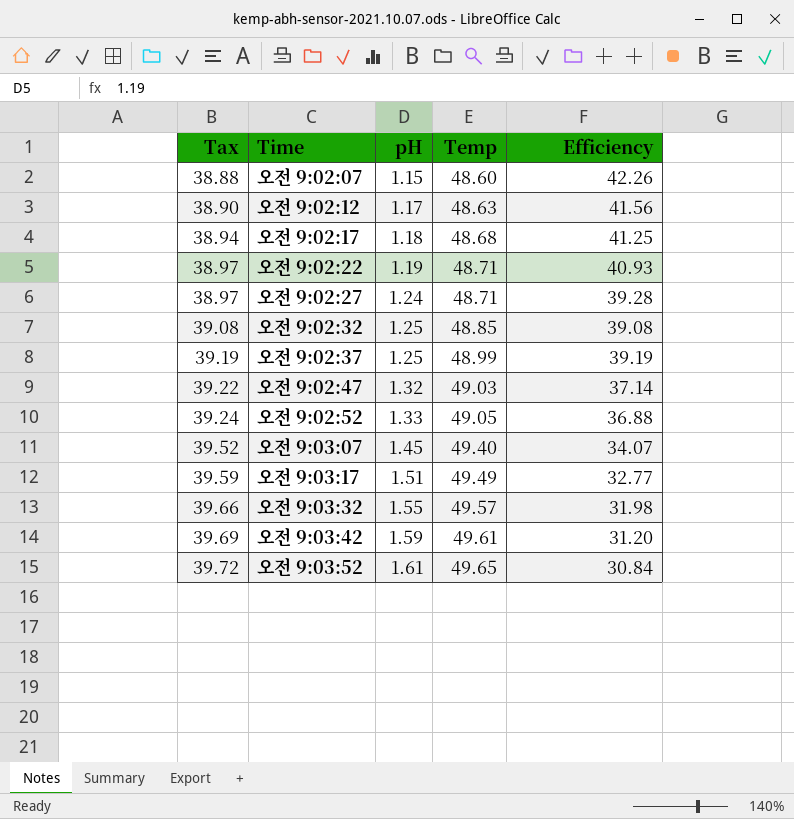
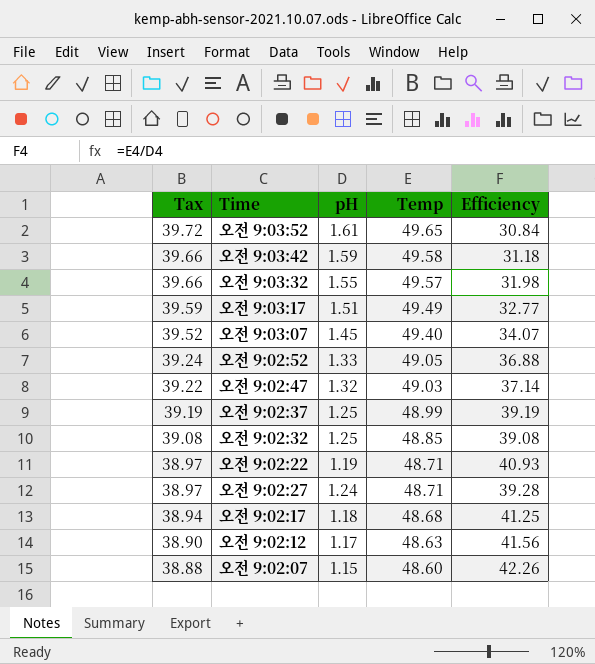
row order: Tax ascending -> Tax descending
오전 9:03:42 | Tax: 39.69 -> 39.66
오전 9:03:42 | Temp: 49.61 -> 49.58
오전 9:03:42 | Efficiency: 31.20 -> 31.18

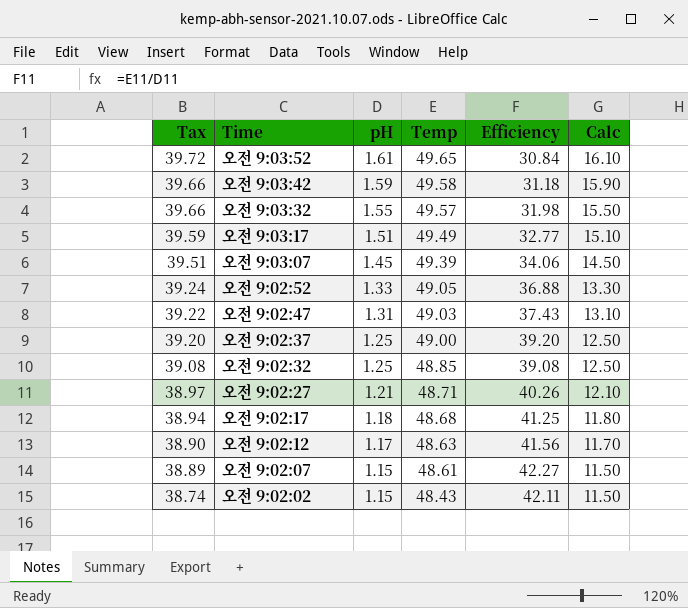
column Calc | formula: none -> [pH] * 10
row 오전 9:02:22: 38.97 | 1.19 | 48.71 | 40.93 -> none
오전 9:03:07 | Tax: 39.52 -> 39.51
오전 9:03:07 | Temp: 49.40 -> 49.39
오전 9:03:07 | Efficiency: 34.07 -> 34.06
오전 9:02:47 | pH: 1.32 -> 1.31
오전 9:02:47 | Efficiency: 37.14 -> 37.43
오전 9:02:37 | Tax: 39.19 -> 39.20
오전 9:02:37 | Temp: 48.99 -> 49.00
오전 9:02:37 | Efficiency: 39.19 -> 39.20
오전 9:02:27 | pH: 1.24 -> 1.21
오전 9:02:27 | Efficiency: 39.28 -> 40.26
오전 9:02:07 | Tax: 38.88 -> 38.89
오전 9:02:07 | Temp: 48.60 -> 48.61
오전 9:02:07 | Efficiency: 42.26 -> 42.27
row 오전 9:02:02: none -> 38.74 | 1.15 | 48.43 | 42.11 | 11.50

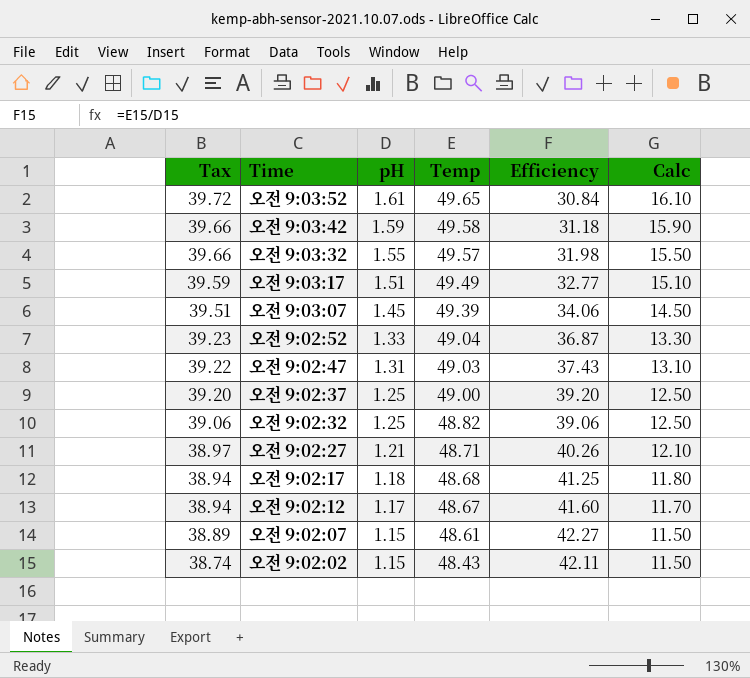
오전 9:02:52 | Tax: 39.24 -> 39.23
오전 9:02:52 | Temp: 49.05 -> 49.04
오전 9:02:52 | Efficiency: 36.88 -> 36.87
오전 9:02:32 | Tax: 39.08 -> 39.06
오전 9:02:32 | Temp: 48.85 -> 48.82
오전 9:02:32 | Efficiency: 39.08 -> 39.06
오전 9:02:12 | Tax: 38.90 -> 38.94
오전 9:02:12 | Temp: 48.63 -> 48.67
오전 9:02:12 | Efficiency: 41.56 -> 41.60

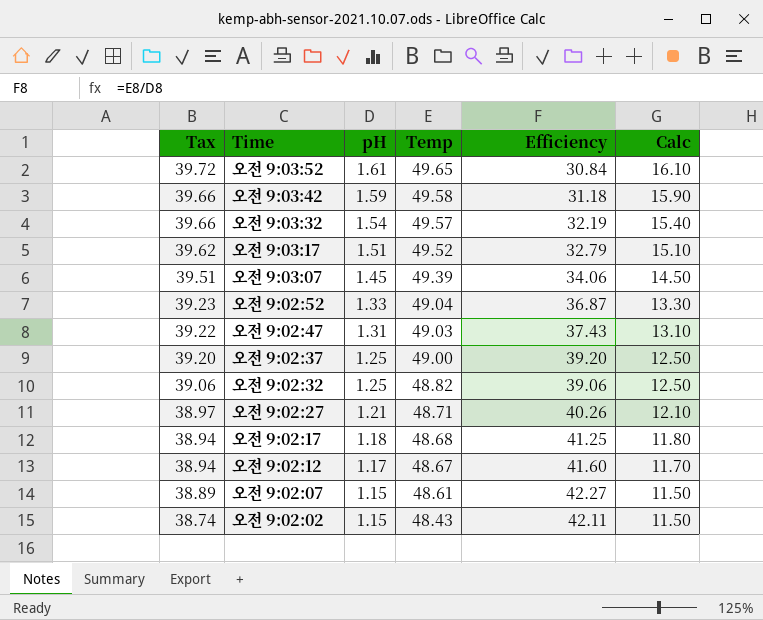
오전 9:03:32 | pH: 1.55 -> 1.54
오전 9:03:32 | Efficiency: 31.98 -> 32.19
오전 9:03:32 | Calc: 15.50 -> 15.40
오전 9:03:17 | Tax: 39.59 -> 39.62
오전 9:03:17 | Temp: 49.49 -> 49.52
오전 9:03:17 | Efficiency: 32.77 -> 32.79

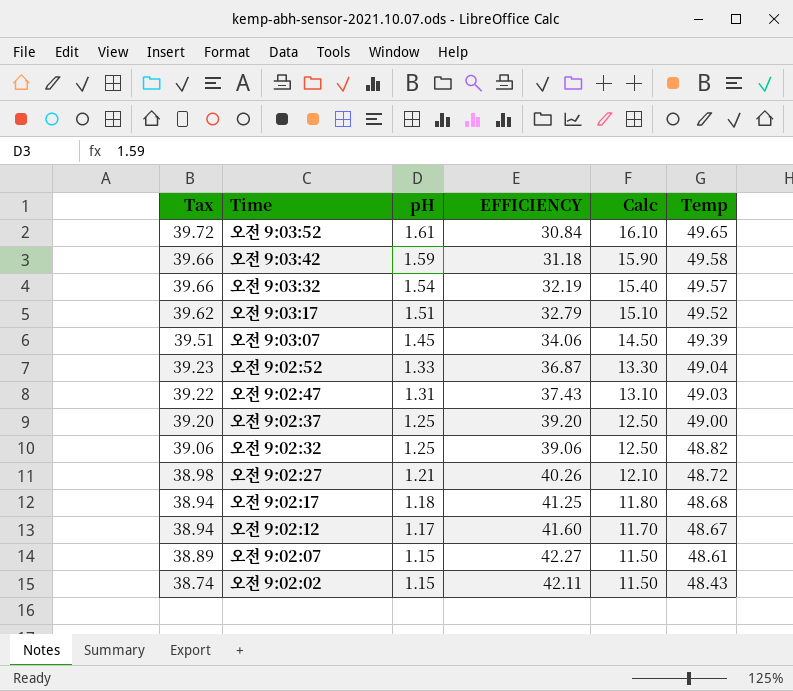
column name: Efficiency -> EFFICIENCY
column Temp | position: 4 -> 6
오전 9:02:27 | Tax: 38.97 -> 38.98
오전 9:02:27 | Temp: 48.71 -> 48.72

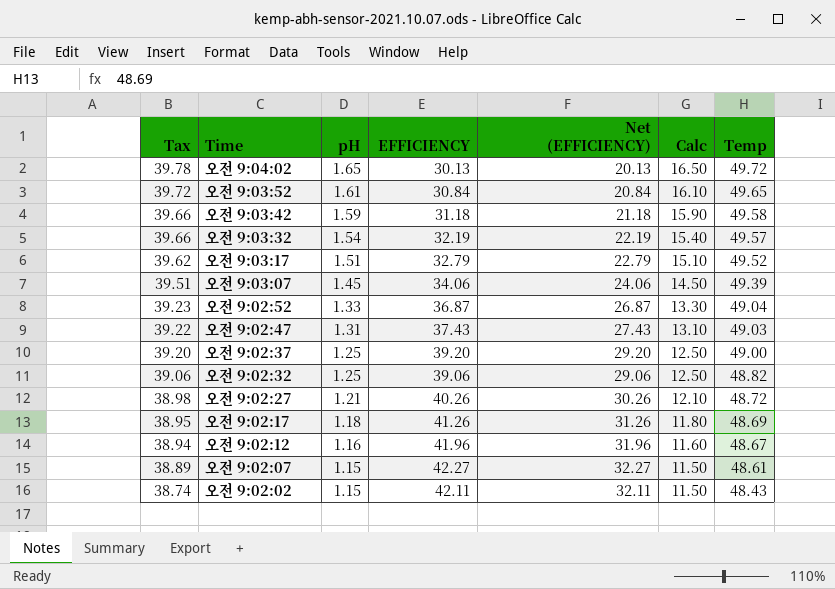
column Net (EFFICIENCY) | formula: none -> [EFFICIENCY] - 10
row 오전 9:04:02: none -> 39.78 | 1.65 | 30.13 | 20.13 | 16.50 | 49.72
오전 9:02:17 | Tax: 38.94 -> 38.95
오전 9:02:17 | EFFICIENCY: 41.25 -> 41.26
오전 9:02:17 | Temp: 48.68 -> 48.69
오전 9:02:12 | pH: 1.17 -> 1.16
오전 9:02:12 | EFFICIENCY: 41.60 -> 41.96
오전 9:02:12 | Calc: 11.70 -> 11.60

